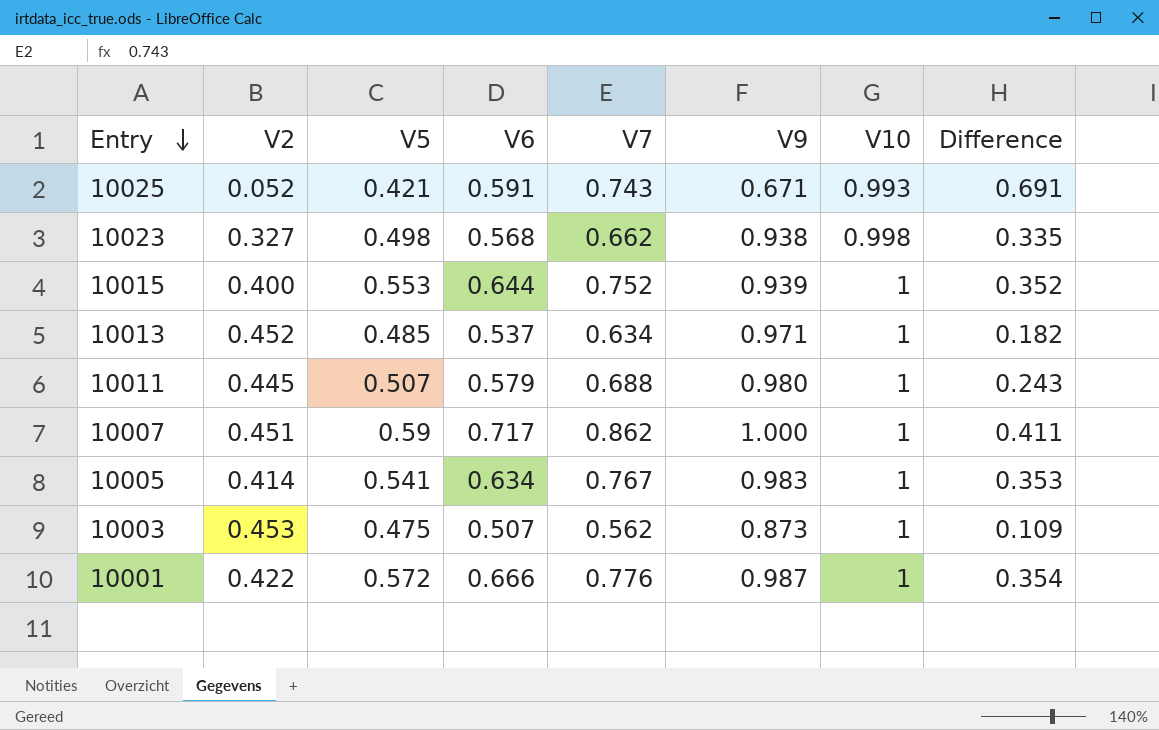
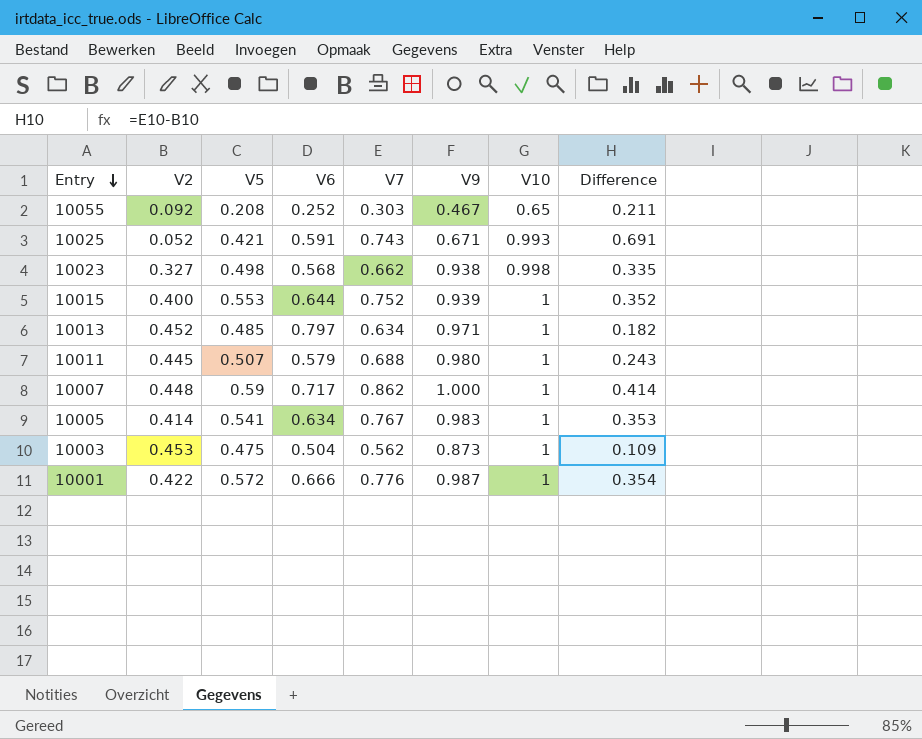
row 10055: none -> 0.092 | 0.208 | 0.252 | 0.303 | 0.467 | 0.65 | 0.211
10013 | V6: 0.537 -> 0.797
10007 | V2: 0.451 -> 0.448
10007 | Difference: 0.411 -> 0.414
10003 | V6: 0.507 -> 0.504

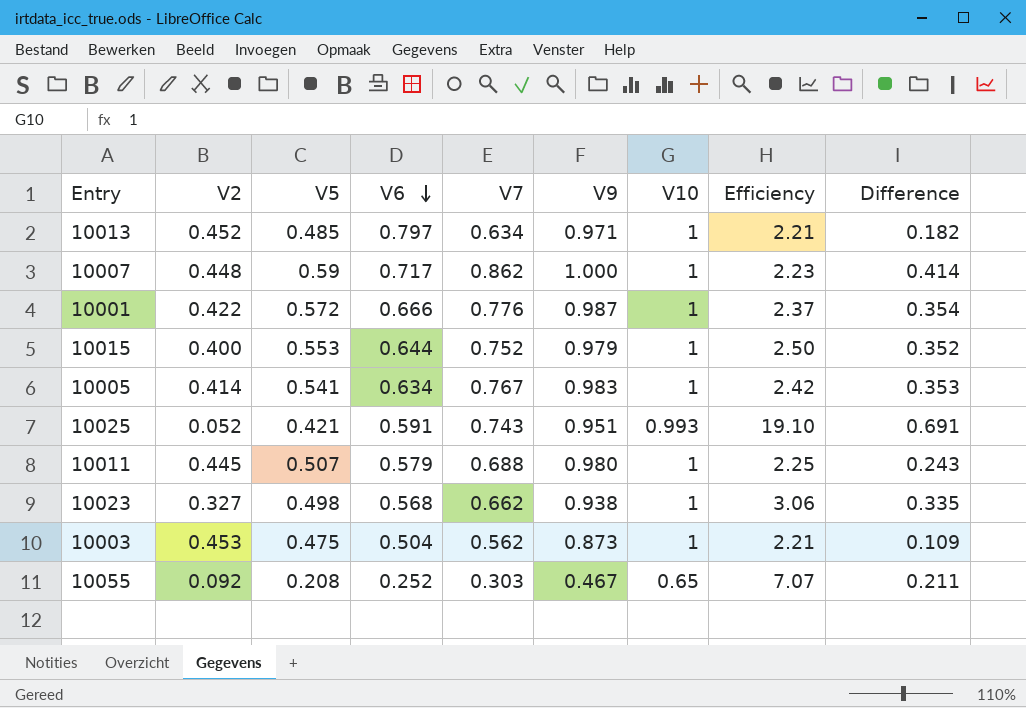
row order: Entry descending -> V6 descending
column Efficiency | formula: none -> [V10] / [V2]
10015 | V9: 0.939 -> 0.979
10025 | V9: 0.671 -> 0.951
10023 | V10: 0.998 -> 1

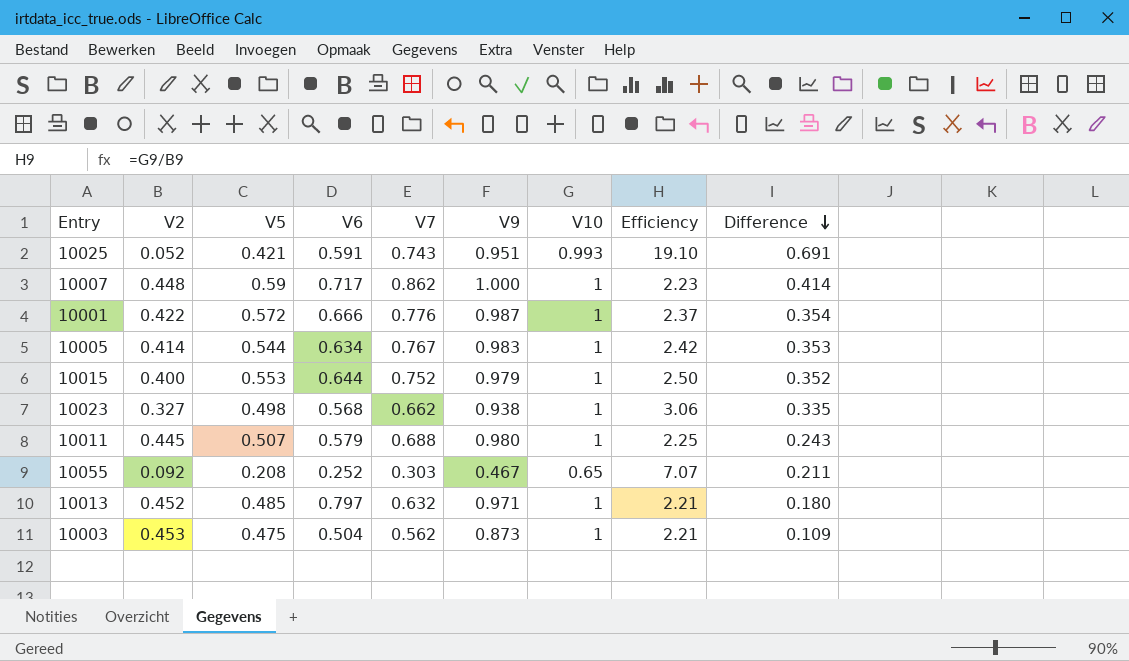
row order: V6 descending -> Difference descending
10005 | V5: 0.541 -> 0.544
10013 | V7: 0.634 -> 0.632
10013 | Difference: 0.182 -> 0.180

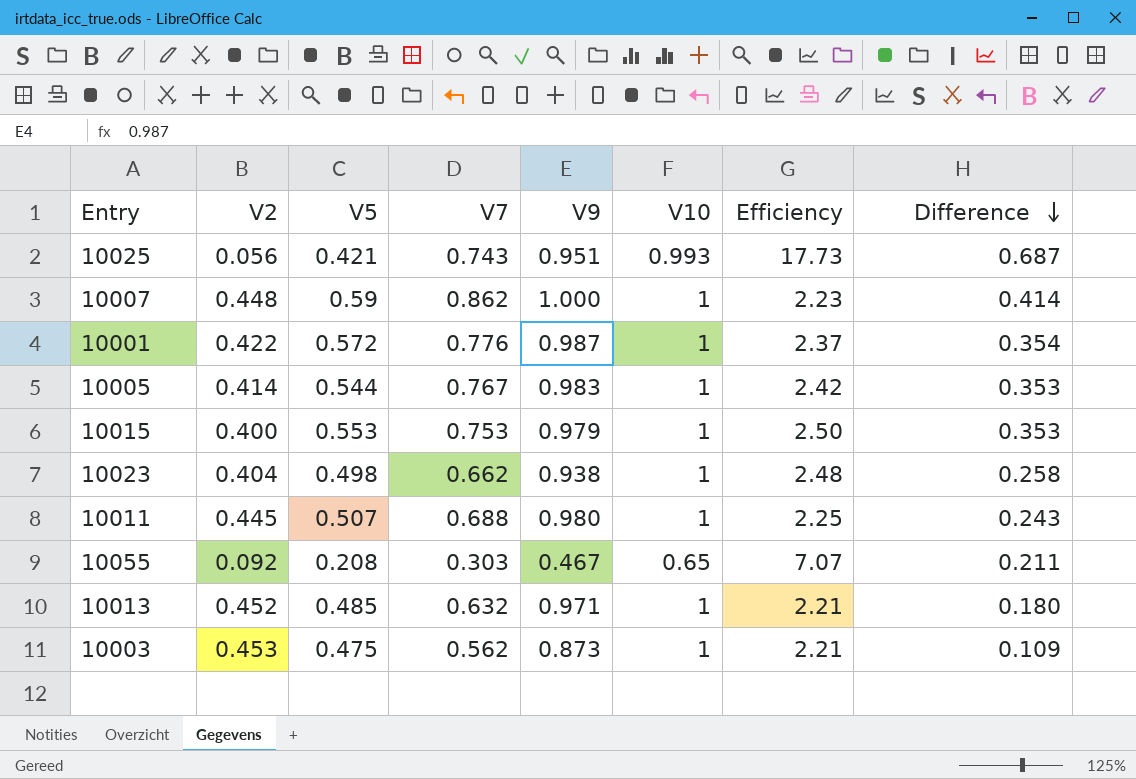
column V6 | position: 4 -> none
10025 | V2: 0.052 -> 0.056
10025 | Efficiency: 19.10 -> 17.73
10025 | Difference: 0.691 -> 0.687
10015 | V7: 0.752 -> 0.753
10015 | Difference: 0.352 -> 0.353
10023 | V2: 0.327 -> 0.404
10023 | Efficiency: 3.06 -> 2.48
10023 | Difference: 0.335 -> 0.258

